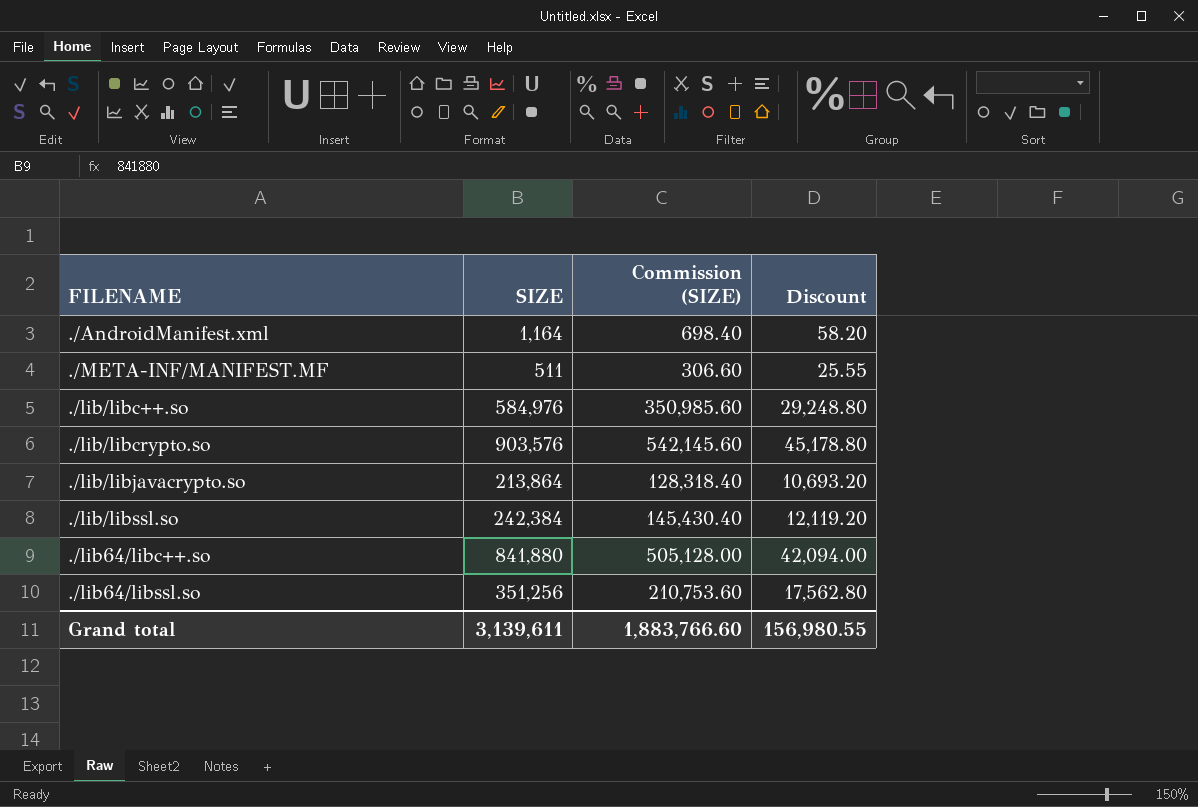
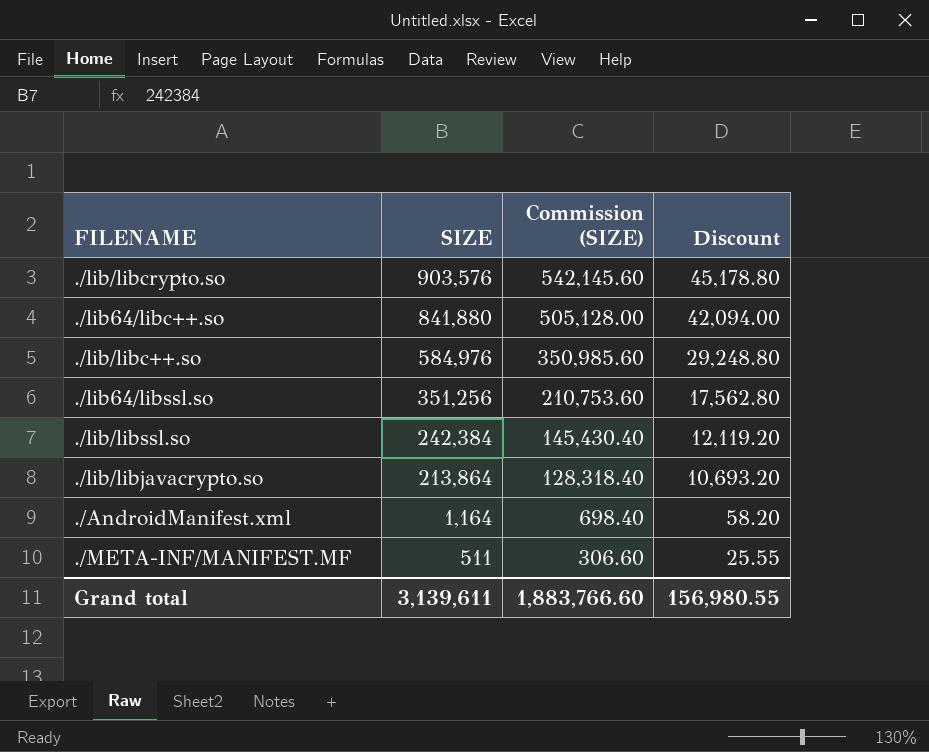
row order: none -> SIZE descending

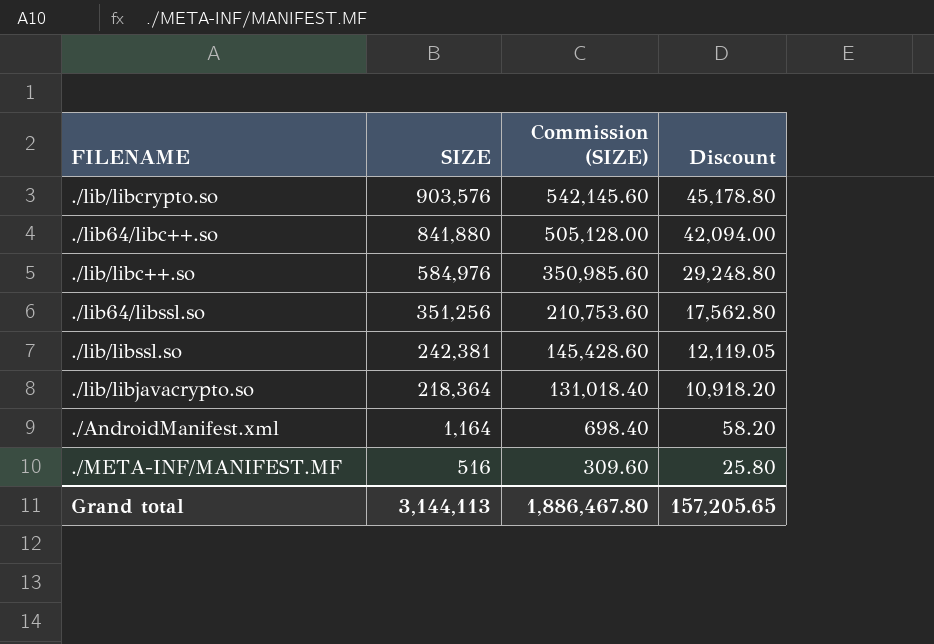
./lib/libssl.so | SIZE: 242,384 -> 242,381
./lib/libssl.so | Commission (SIZE): 145,430.40 -> 145,428.60
./lib/libssl.so | Discount: 12,119.20 -> 12,119.05
./lib/libjavacrypto.so | SIZE: 213,864 -> 218,364
./lib/libjavacrypto.so | Commission (SIZE): 128,318.40 -> 131,018.40
./lib/libjavacrypto.so | Discount: 10,693.20 -> 10,918.20
./META-INF/MANIFEST.MF | SIZE: 511 -> 516
./META-INF/MANIFEST.MF | Commission (SIZE): 306.60 -> 309.60
./META-INF/MANIFEST.MF | Discount: 25.55 -> 25.80
Grand total | SIZE: 3,139,611 -> 3,144,113
Grand total | Commission (SIZE): 1,883,766.60 -> 1,886,467.80
Grand total | Discount: 156,980.55 -> 157,205.65

